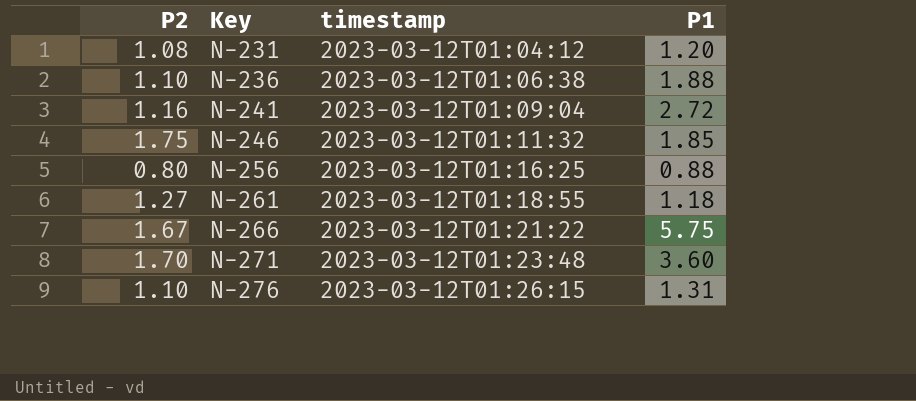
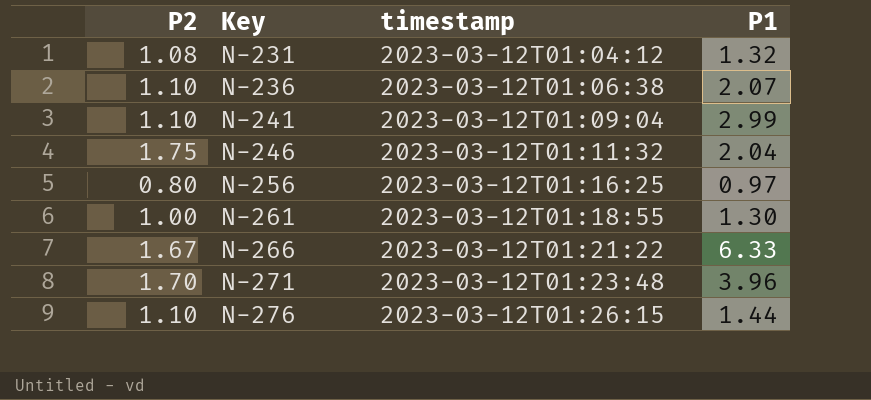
N-231 | P1: 1.20 -> 1.32
N-236 | P1: 1.88 -> 2.07
N-241 | P2: 1.16 -> 1.10
N-241 | P1: 2.72 -> 2.99
N-246 | P1: 1.85 -> 2.04
N-256 | P1: 0.88 -> 0.97
N-261 | P2: 1.27 -> 1.00
N-261 | P1: 1.18 -> 1.30
N-266 | P1: 5.75 -> 6.33
N-271 | P1: 3.60 -> 3.96
N-276 | P1: 1.31 -> 1.44

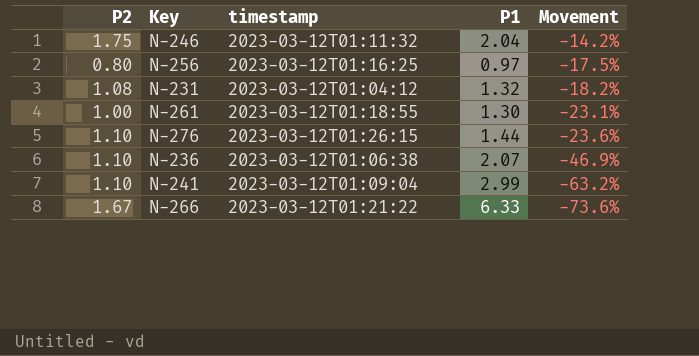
row order: Key ascending -> Movement descending
column Movement | formula: none -> ([P2] - [P1]) / [P1]
row N-271: 1.70 | 2023-03-12T01:23:48 | 3.96 -> none

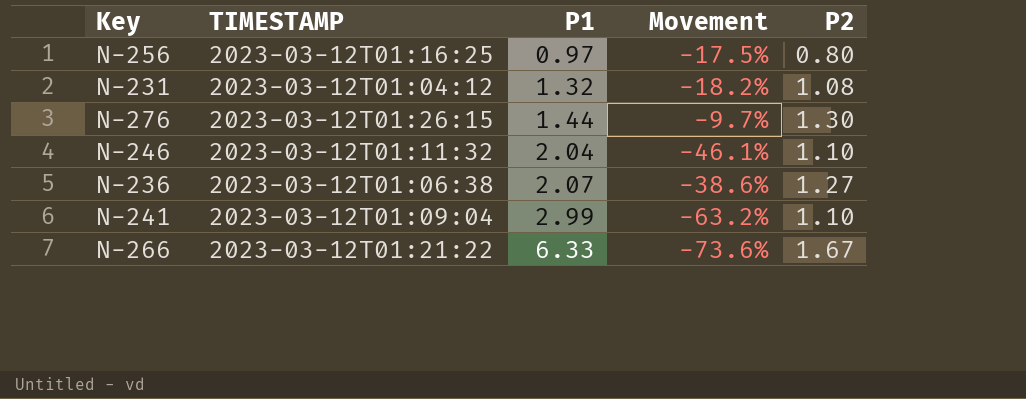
row order: Movement descending -> P1 ascending
column name: timestamp -> TIMESTAMP
column P2 | position: 1 -> 5
row N-261: 1.00 | 2023-03-12T01:18:55 | 1.30 | -23.1% -> none
N-276 | Movement: -23.6% -> -9.7%
N-276 | P2: 1.10 -> 1.30
N-246 | Movement: -14.2% -> -46.1%
N-246 | P2: 1.75 -> 1.10
N-236 | Movement: -46.9% -> -38.6%
N-236 | P2: 1.10 -> 1.27

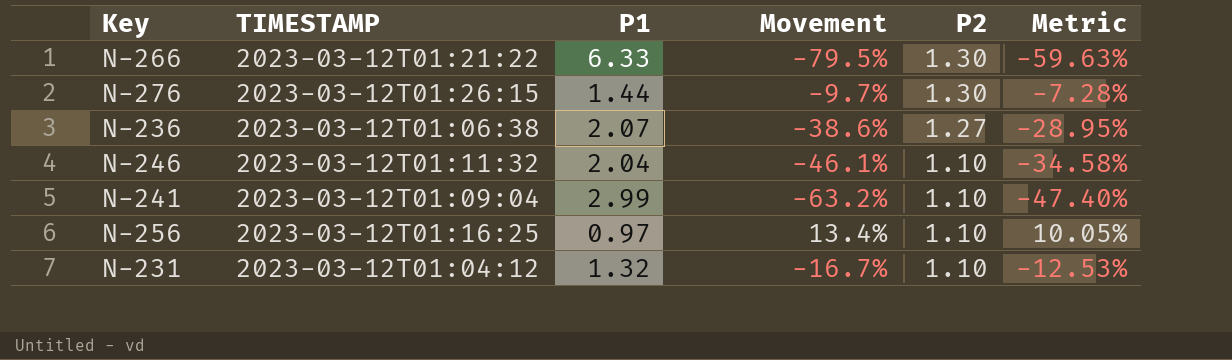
row order: P1 ascending -> P2 descending
column Metric | formula: none -> [Movement] * 0.75
N-266 | Movement: -73.6% -> -79.5%
N-266 | P2: 1.67 -> 1.30
N-256 | Movement: -17.5% -> 13.4%
N-256 | P2: 0.80 -> 1.10
N-231 | Movement: -18.2% -> -16.7%
N-231 | P2: 1.08 -> 1.10

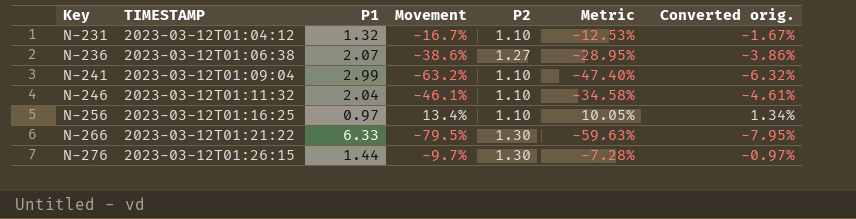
row order: P2 descending -> Key ascending
column Converted orig. | formula: none -> [Movement] * 0.1

